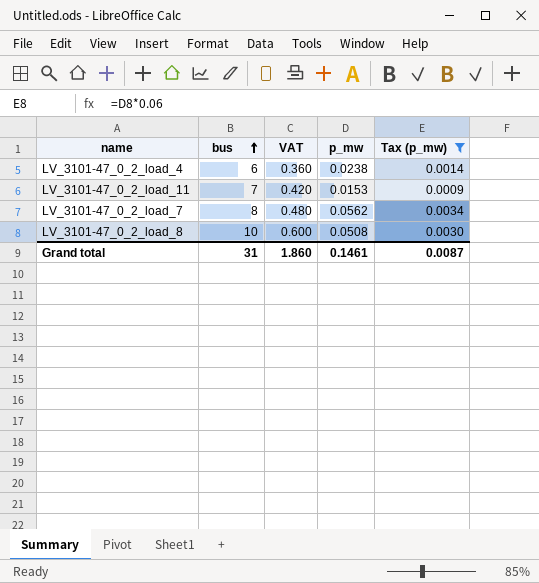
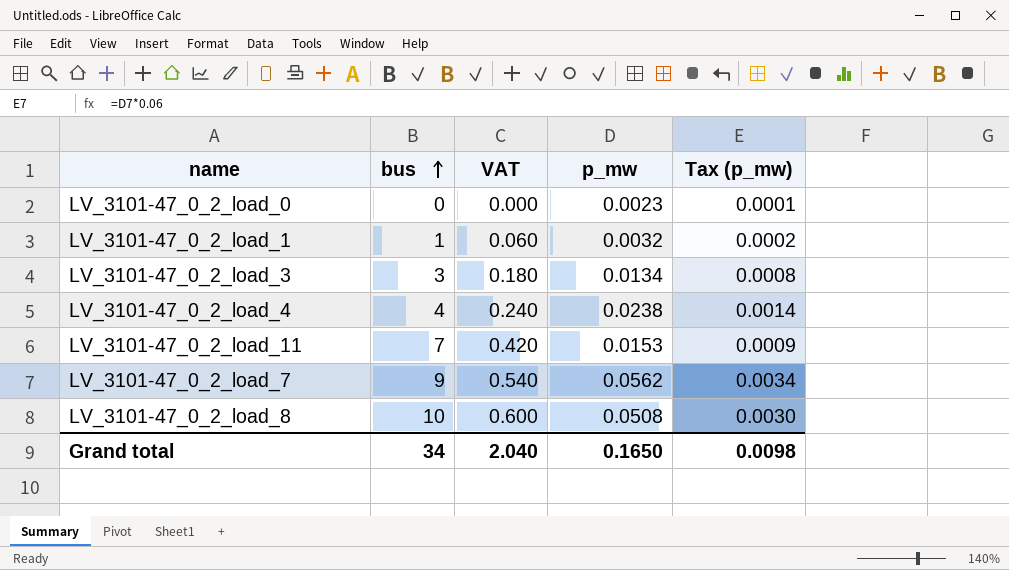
filter: Tax (p_mw) >= 0.0009 -> none
LV_3101-47_0_2_load_4 | bus: 6 -> 4
LV_3101-47_0_2_load_4 | VAT: 0.360 -> 0.240
LV_3101-47_0_2_load_7 | bus: 8 -> 9
LV_3101-47_0_2_load_7 | VAT: 0.480 -> 0.540
Grand total | bus: 31 -> 34
Grand total | VAT: 1.860 -> 2.040
Grand total | p_mw: 0.1461 -> 0.1650
Grand total | Tax (p_mw): 0.0087 -> 0.0098

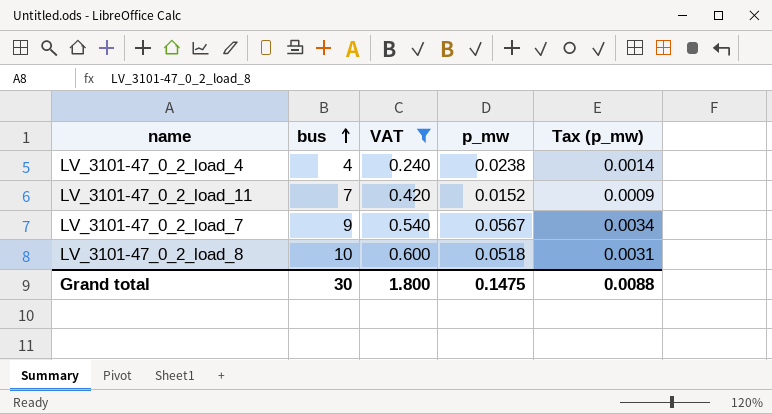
filter: none -> VAT >= 0.240
LV_3101-47_0_2_load_11 | p_mw: 0.0153 -> 0.0152
LV_3101-47_0_2_load_7 | p_mw: 0.0562 -> 0.0567
LV_3101-47_0_2_load_8 | p_mw: 0.0508 -> 0.0518
LV_3101-47_0_2_load_8 | Tax (p_mw): 0.0030 -> 0.0031
Grand total | bus: 34 -> 30
Grand total | VAT: 2.040 -> 1.800
Grand total | p_mw: 0.1650 -> 0.1475
Grand total | Tax (p_mw): 0.0098 -> 0.0088

